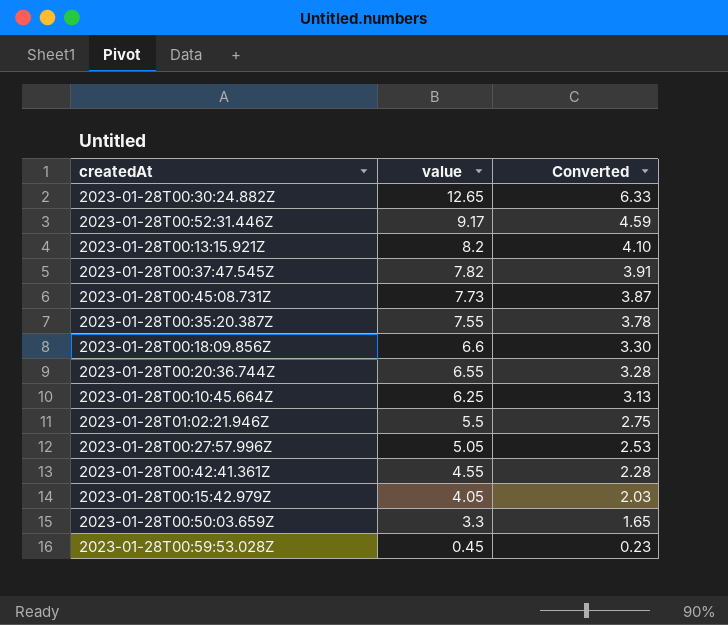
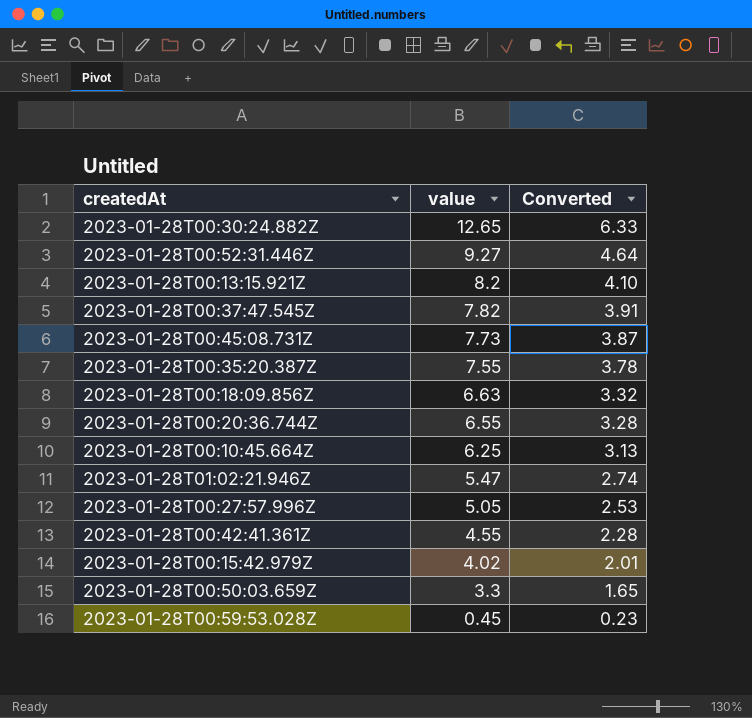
2023-01-28T00:52:31.446Z | value: 9.17 -> 9.27
2023-01-28T00:52:31.446Z | Converted: 4.59 -> 4.64
2023-01-28T00:18:09.856Z | value: 6.6 -> 6.63
2023-01-28T00:18:09.856Z | Converted: 3.30 -> 3.32
2023-01-28T01:02:21.946Z | value: 5.5 -> 5.47
2023-01-28T01:02:21.946Z | Converted: 2.75 -> 2.74
2023-01-28T00:15:42.979Z | value: 4.05 -> 4.02
2023-01-28T00:15:42.979Z | Converted: 2.03 -> 2.01

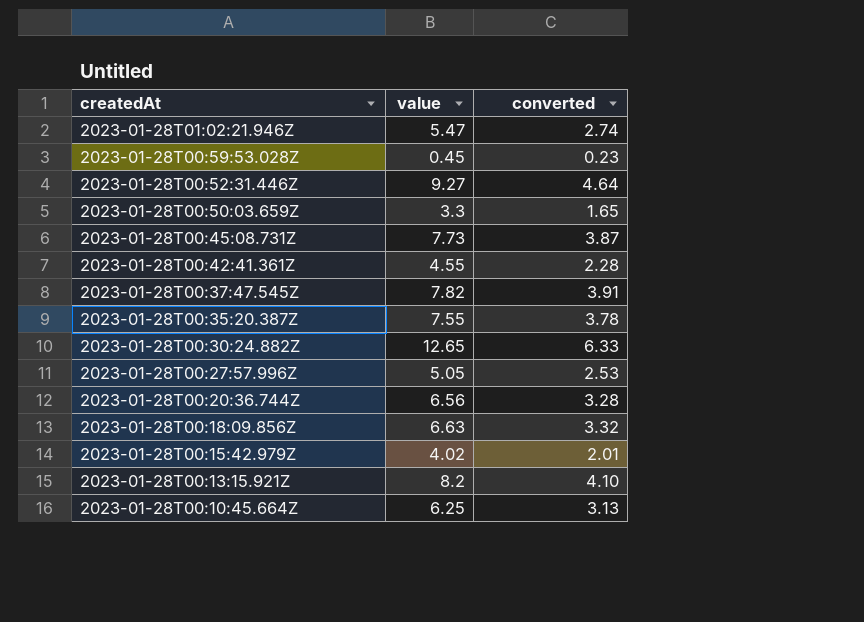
row order: value descending -> createdAt descending
column name: Converted -> converted
2023-01-28T00:20:36.744Z | value: 6.55 -> 6.56

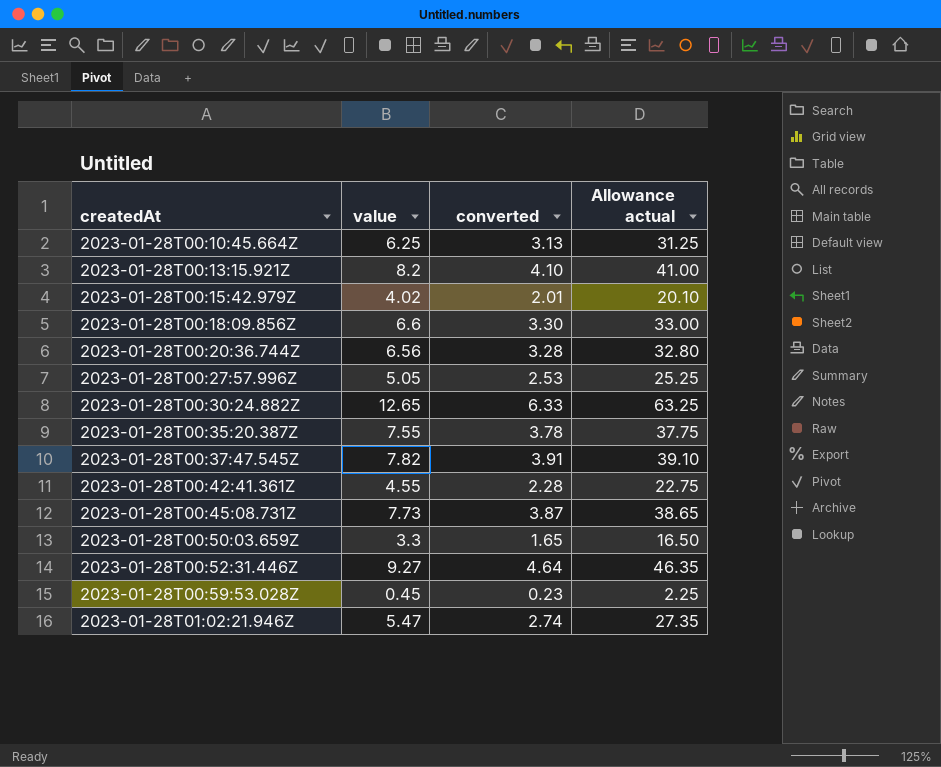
row order: createdAt descending -> createdAt ascending
column Allowance actual | formula: none -> [value] * 5
2023-01-28T00:18:09.856Z | value: 6.63 -> 6.6
2023-01-28T00:18:09.856Z | converted: 3.32 -> 3.30

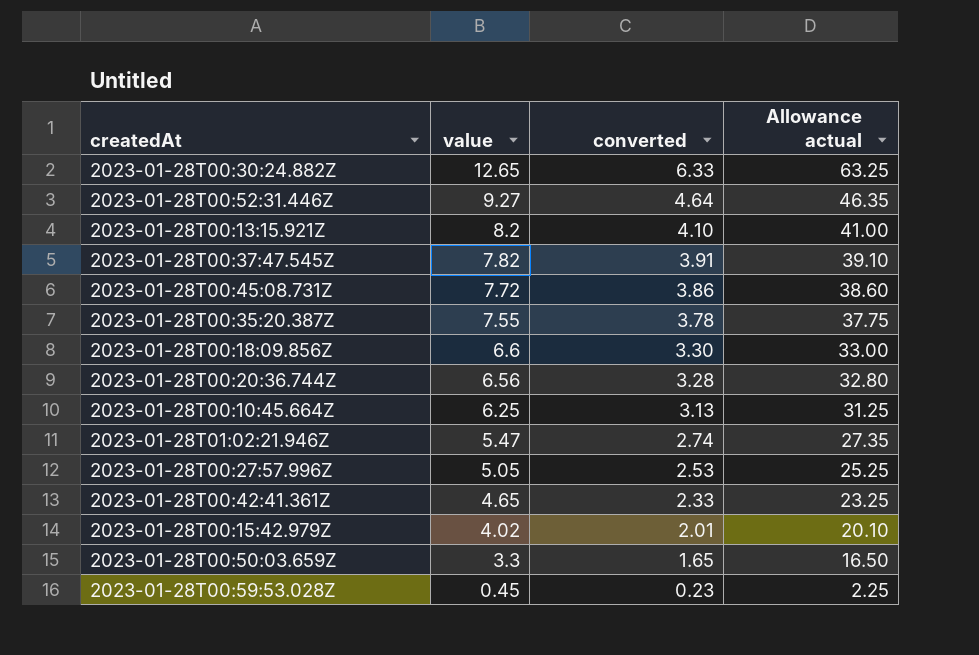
row order: createdAt ascending -> value descending
2023-01-28T00:45:08.731Z | value: 7.73 -> 7.72
2023-01-28T00:45:08.731Z | converted: 3.87 -> 3.86
2023-01-28T00:45:08.731Z | Allowance actual: 38.65 -> 38.60
2023-01-28T00:42:41.361Z | value: 4.55 -> 4.65
2023-01-28T00:42:41.361Z | converted: 2.28 -> 2.33
2023-01-28T00:42:41.361Z | Allowance actual: 22.75 -> 23.25

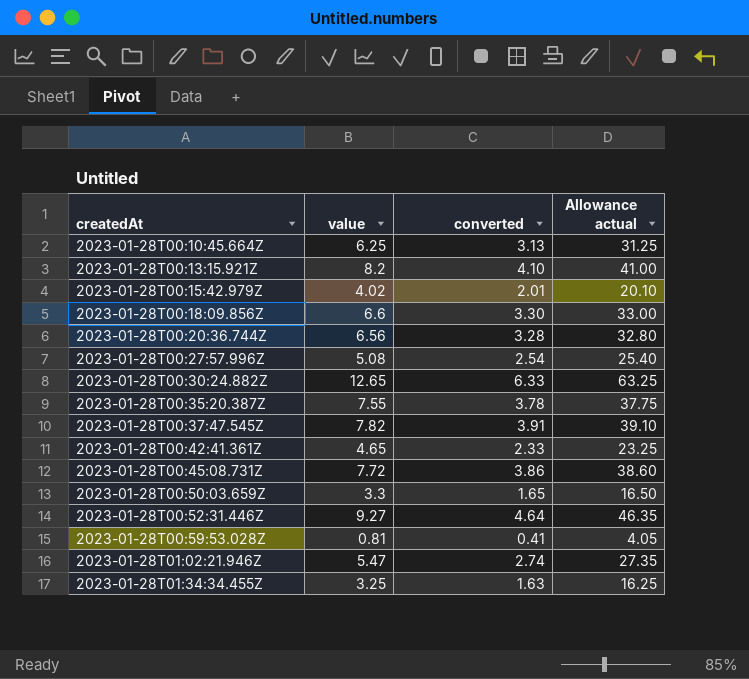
row order: value descending -> createdAt ascending
2023-01-28T00:27:57.996Z | value: 5.05 -> 5.08
2023-01-28T00:27:57.996Z | converted: 2.53 -> 2.54
2023-01-28T00:27:57.996Z | Allowance actual: 25.25 -> 25.40
2023-01-28T00:59:53.028Z | value: 0.45 -> 0.81
2023-01-28T00:59:53.028Z | converted: 0.23 -> 0.41
2023-01-28T00:59:53.028Z | Allowance actual: 2.25 -> 4.05
row 2023-01-28T01:34:34.455Z: none -> 3.25 | 1.63 | 16.25

